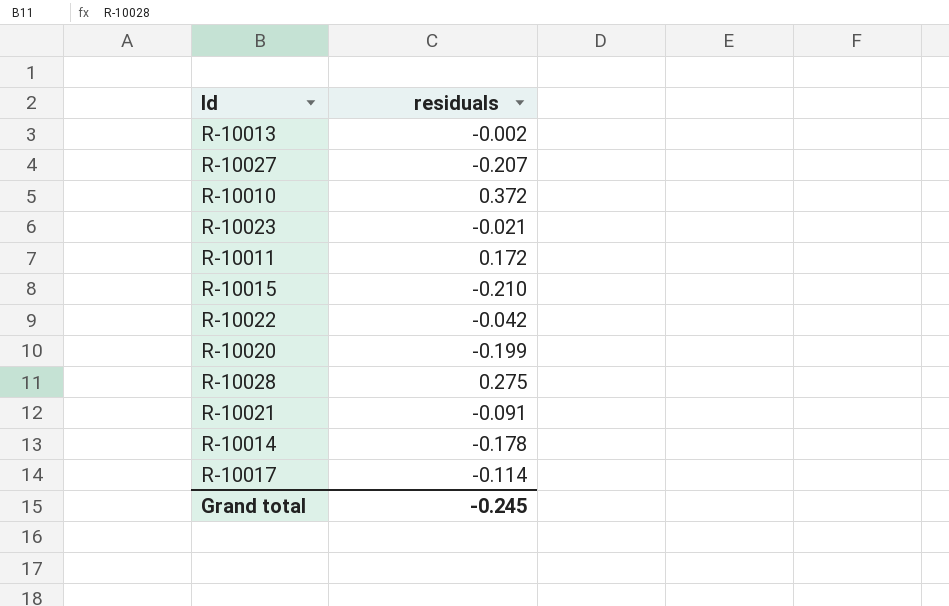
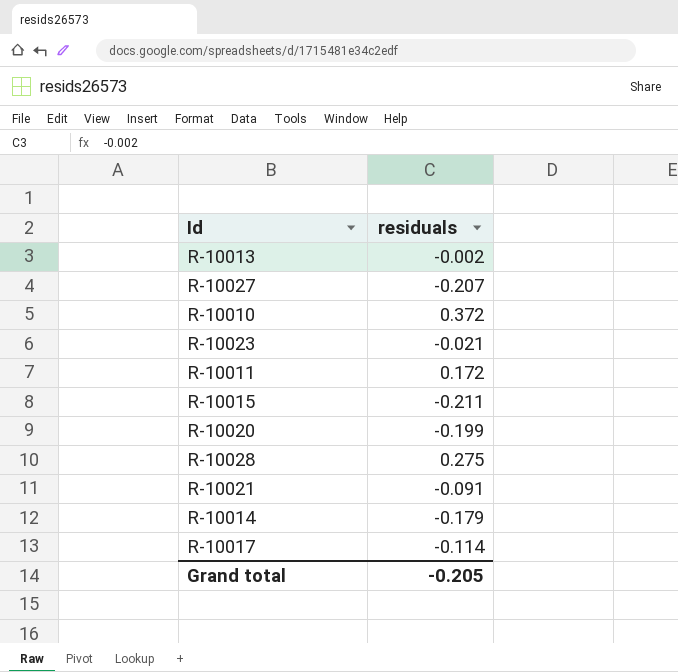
row R-10022: -0.042 -> none
R-10015 | residuals: -0.210 -> -0.211
R-10014 | residuals: -0.178 -> -0.179
Grand total | residuals: -0.245 -> -0.205

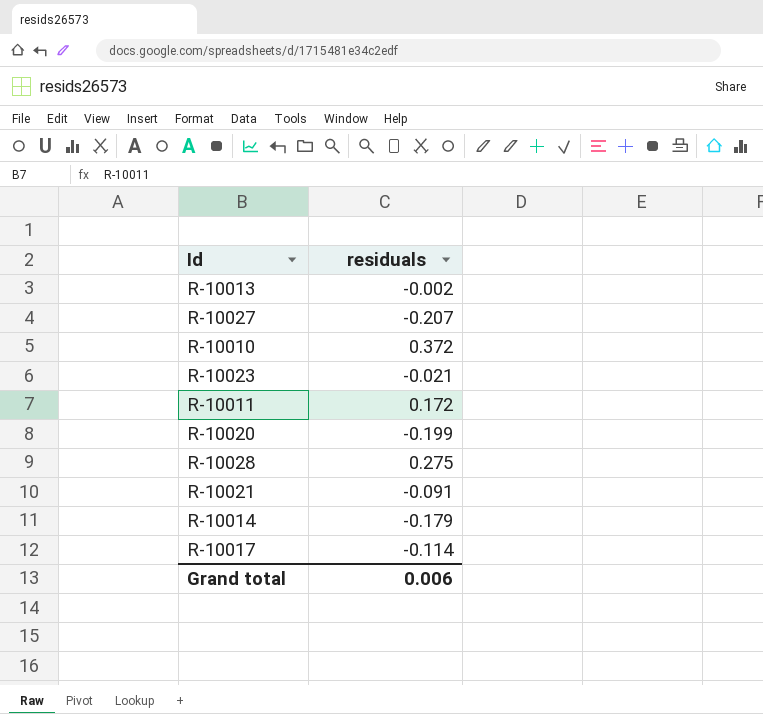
row R-10015: -0.211 -> none
Grand total | residuals: -0.205 -> 0.006

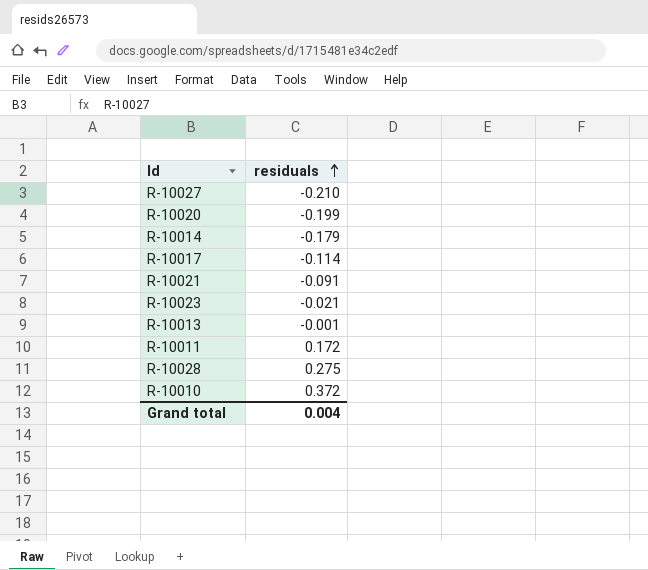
row order: none -> residuals ascending
R-10027 | residuals: -0.207 -> -0.210
R-10013 | residuals: -0.002 -> -0.001
Grand total | residuals: 0.006 -> 0.004

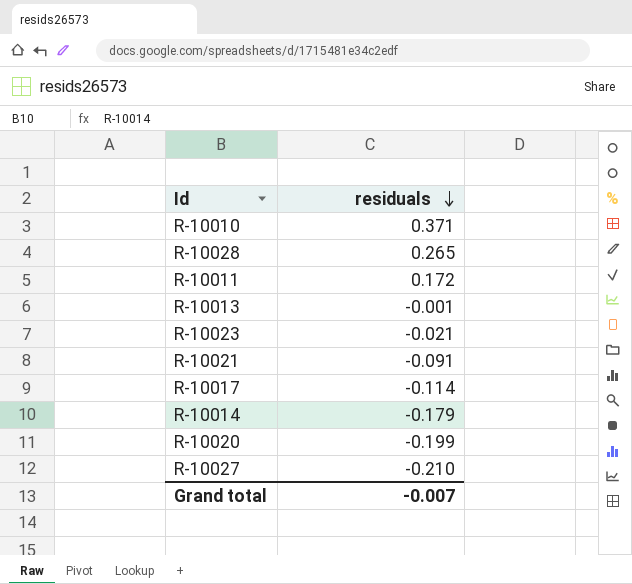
row order: residuals ascending -> residuals descending
R-10010 | residuals: 0.372 -> 0.371
R-10028 | residuals: 0.275 -> 0.265
Grand total | residuals: 0.004 -> -0.007

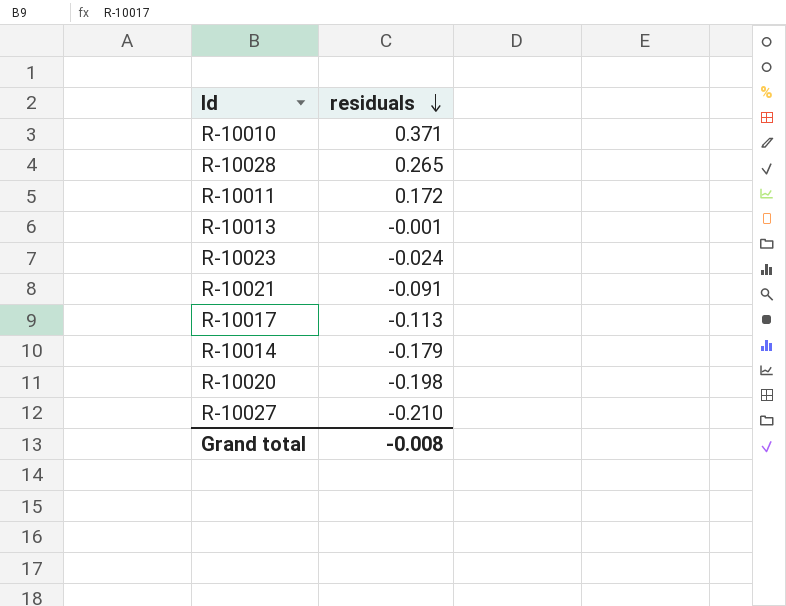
R-10023 | residuals: -0.021 -> -0.024
R-10017 | residuals: -0.114 -> -0.113
R-10020 | residuals: -0.199 -> -0.198
Grand total | residuals: -0.007 -> -0.008

